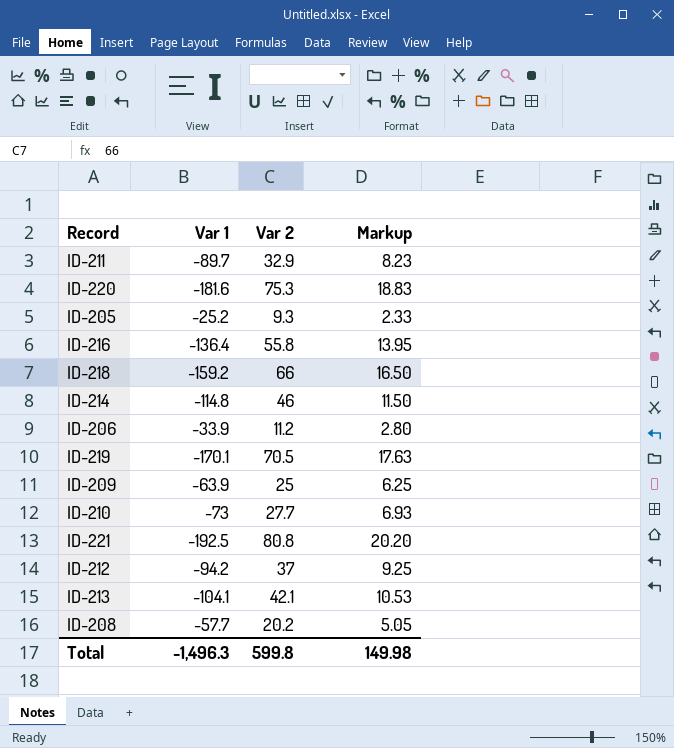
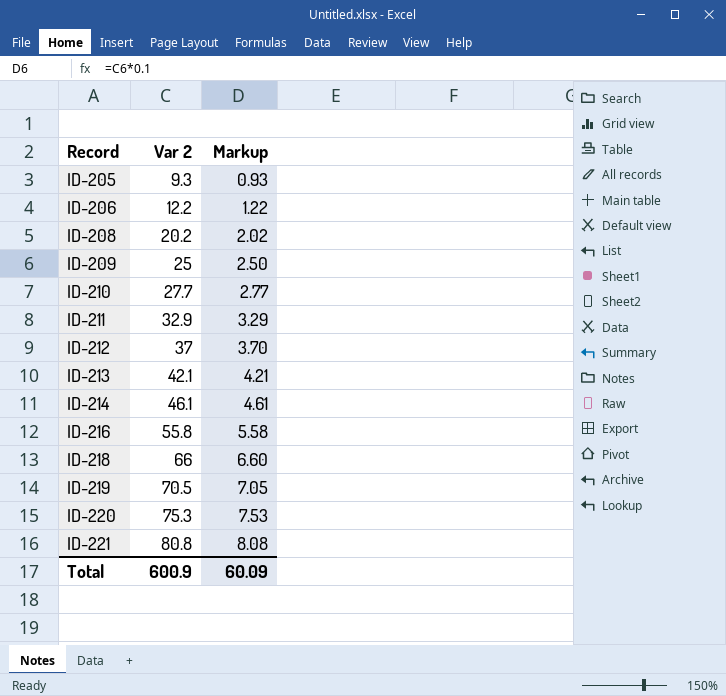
row order: none -> Record ascending
column Var 1 | position: 2 -> none
column Markup | formula: [Var 2] * 0.25 -> [Var 2] * 0.1
ID-206 | Var 2: 11.2 -> 12.2
ID-214 | Var 2: 46 -> 46.1
Total | Var 2: 599.8 -> 600.9
Total | Markup: 149.98 -> 60.09

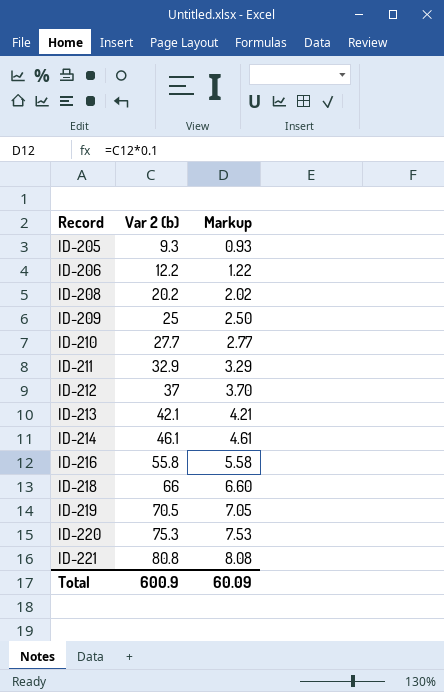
column name: Var 2 -> Var 2 (b)

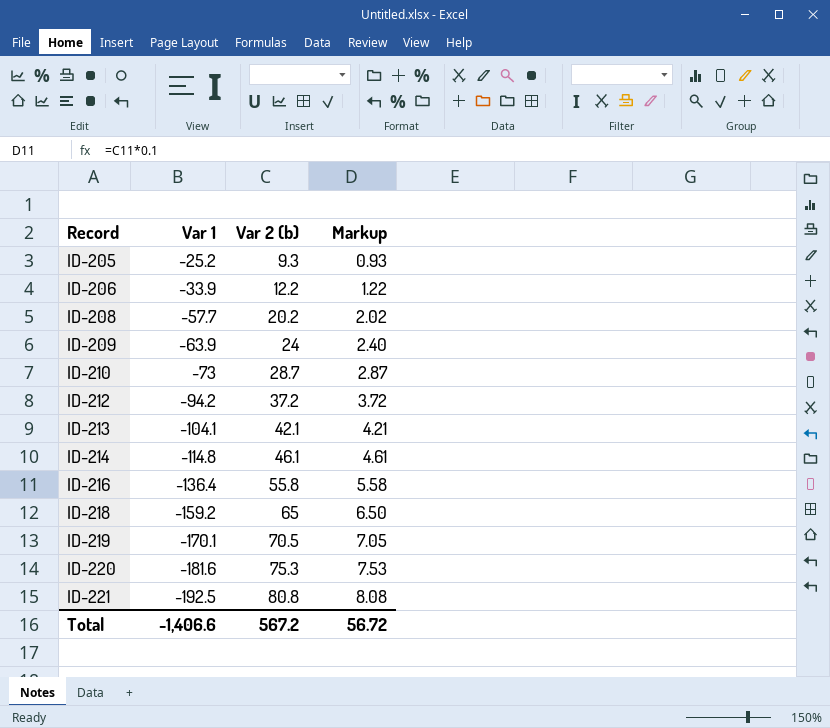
column Var 1 | position: none -> 2
row ID-211: 32.9 | 3.29 -> none
ID-209 | Var 2 (b): 25 -> 24
ID-209 | Markup: 2.50 -> 2.40
ID-210 | Var 2 (b): 27.7 -> 28.7
ID-210 | Markup: 2.77 -> 2.87
ID-212 | Var 2 (b): 37 -> 37.2
ID-212 | Markup: 3.70 -> 3.72
ID-218 | Var 2 (b): 66 -> 65
ID-218 | Markup: 6.60 -> 6.50
Total | Var 2 (b): 600.9 -> 567.2
Total | Markup: 60.09 -> 56.72

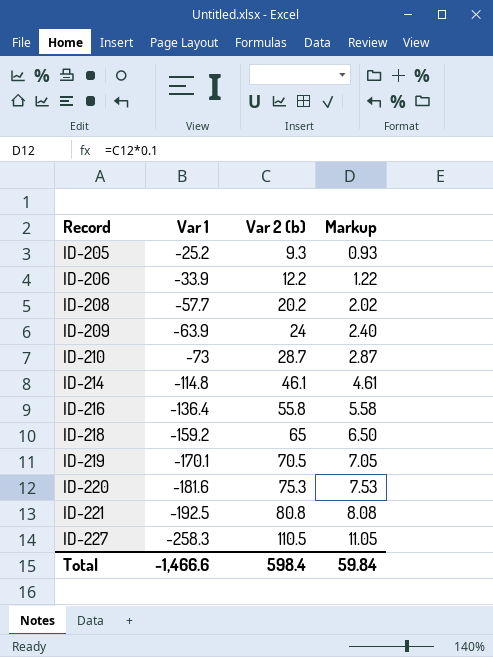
row ID-212: -94.2 | 37.2 | 3.72 -> none
row ID-213: -104.1 | 42.1 | 4.21 -> none
row ID-227: none -> -258.3 | 110.5 | 11.05
Total | Var 1: -1,406.6 -> -1,466.6
Total | Var 2 (b): 567.2 -> 598.4
Total | Markup: 56.72 -> 59.84

